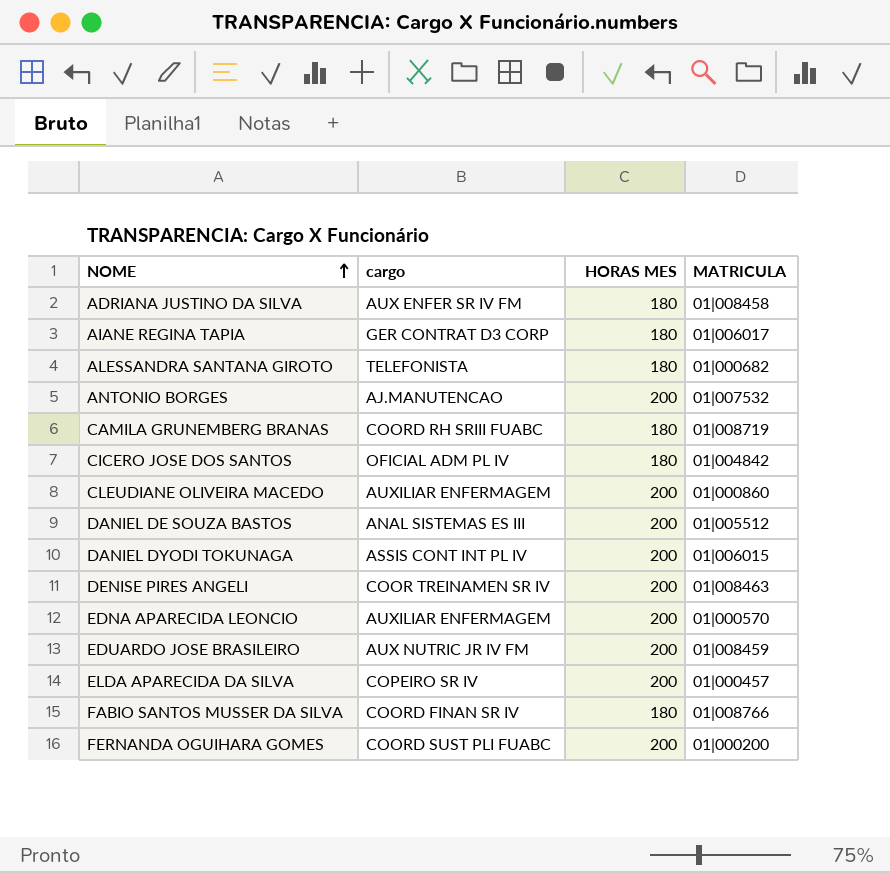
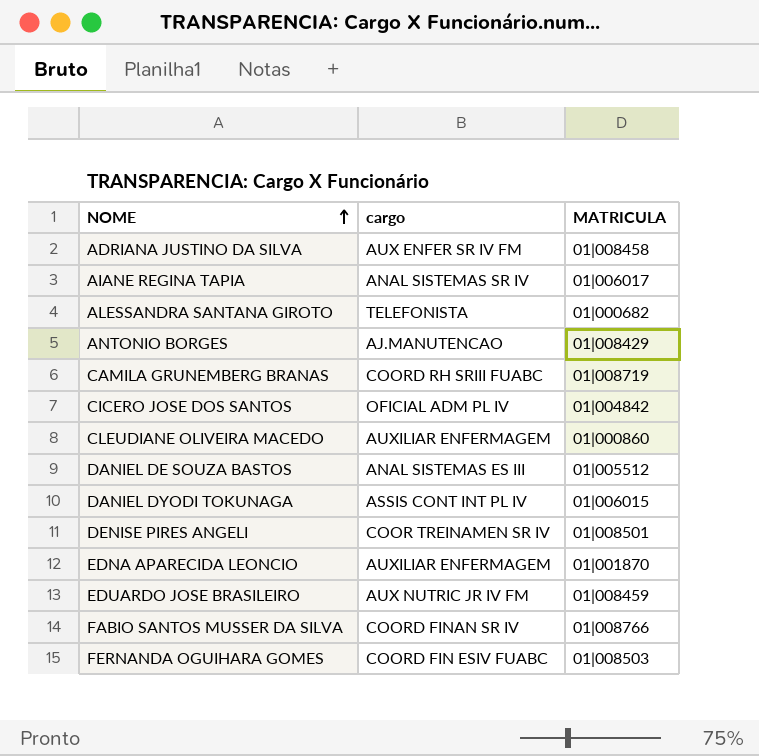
column HORAS MES | position: 3 -> none
row ELDA APARECIDA DA SILVA: COPEIRO SR IV | 200 | 01|000457 -> none
AIANE REGINA TAPIA | cargo: GER CONTRAT D3 CORP -> ANAL SISTEMAS SR IV
ANTONIO BORGES | MATRICULA: 01|007532 -> 01|008429
DENISE PIRES ANGELI | MATRICULA: 01|008463 -> 01|008501
EDNA APARECIDA LEONCIO | MATRICULA: 01|000570 -> 01|001870
FERNANDA OGUIHARA GOMES | cargo: COORD SUST PLI FUABC -> COORD FIN ESIV FUABC
FERNANDA OGUIHARA GOMES | MATRICULA: 01|000200 -> 01|008503

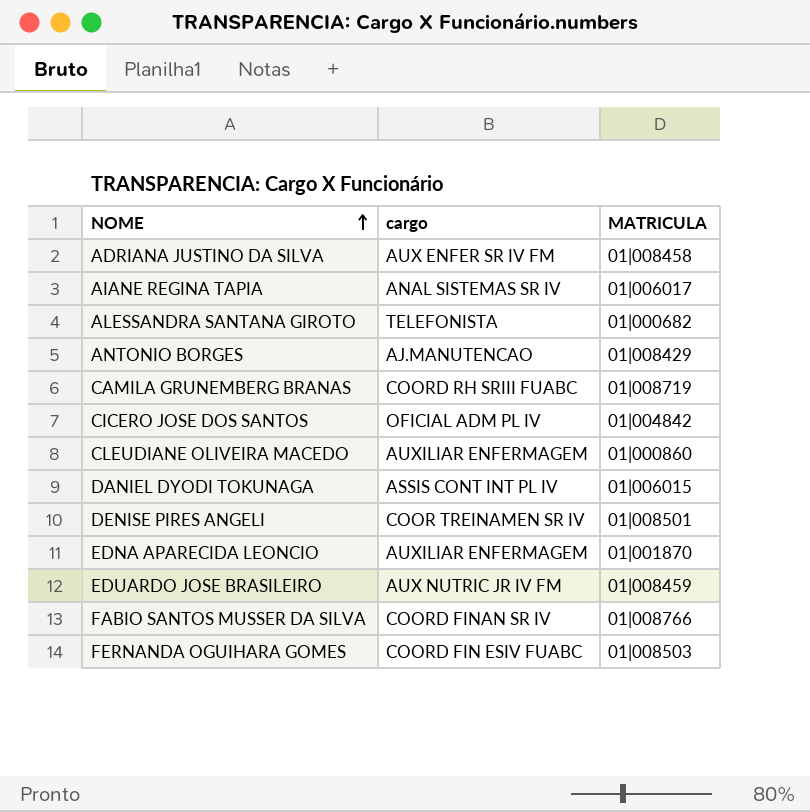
row DANIEL DE SOUZA BASTOS: ANAL SISTEMAS ES III | 01|005512 -> none

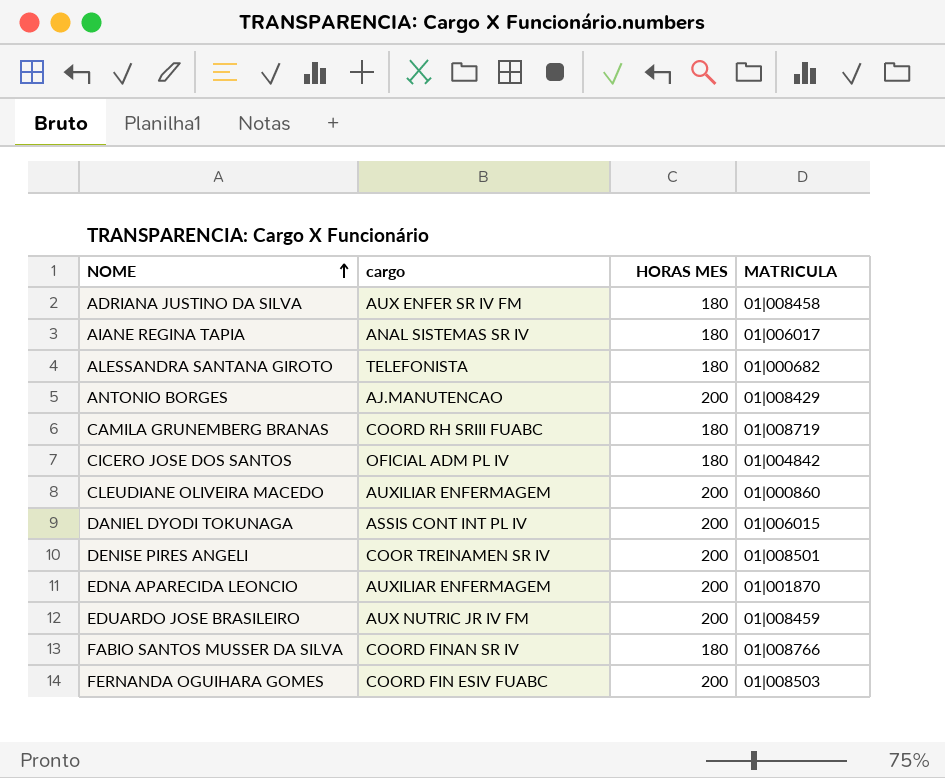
column HORAS MES | position: none -> 3

